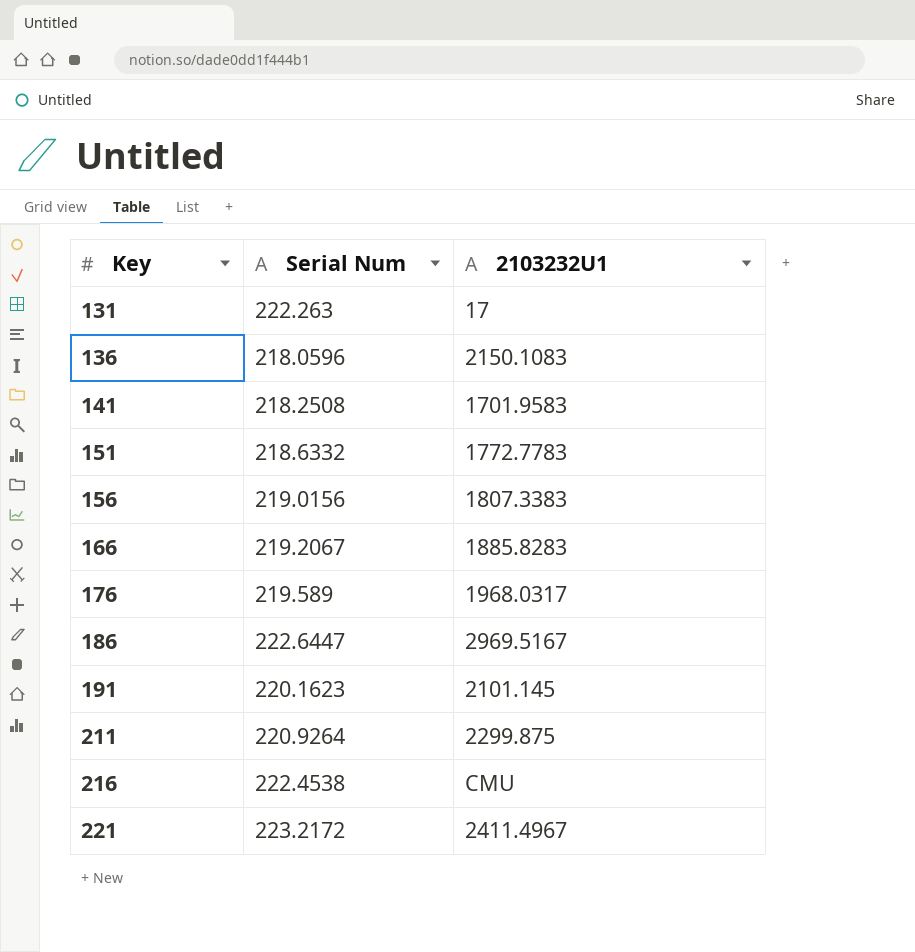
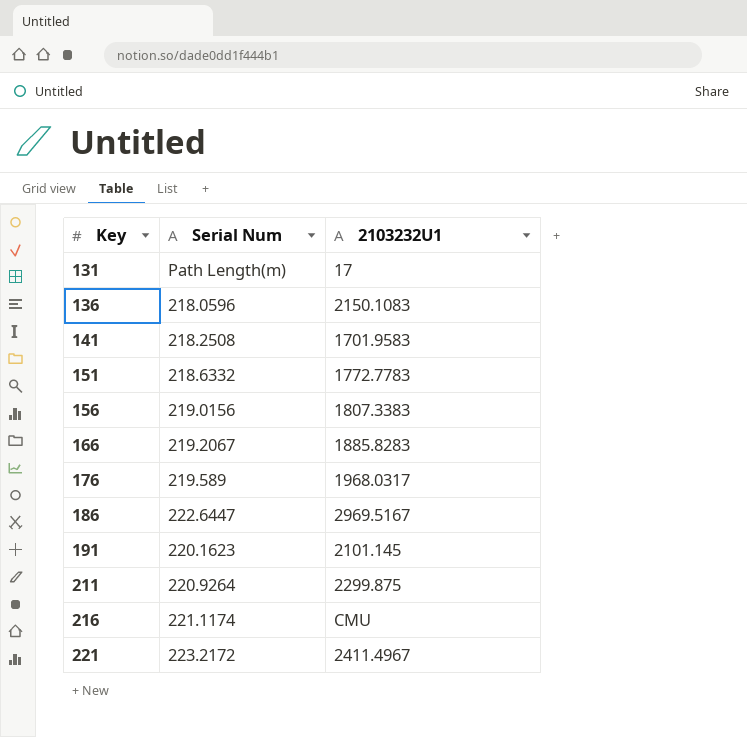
131 | Serial Num: 222.263 -> Path Length(m)
216 | Serial Num: 222.4538 -> 221.1174

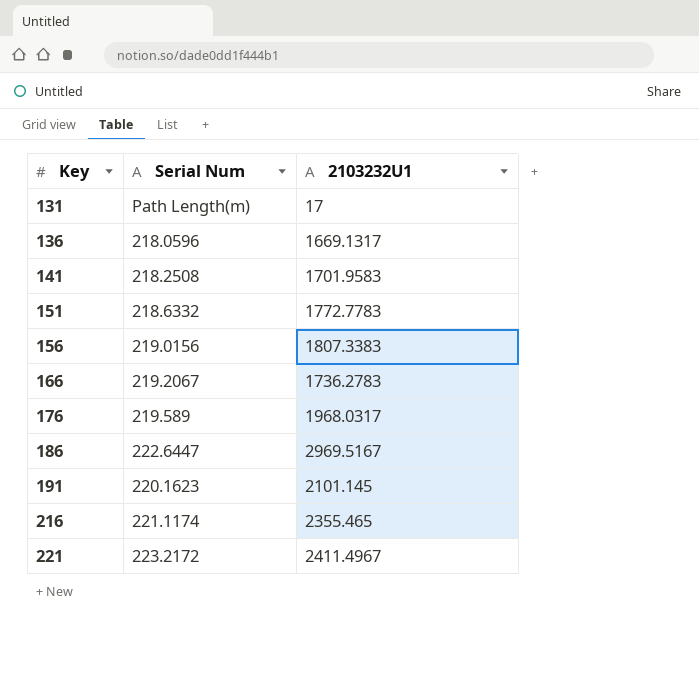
row 211: 220.9264 | 2299.875 -> none
136 | 2103232U1: 2150.1083 -> 1669.1317
166 | 2103232U1: 1885.8283 -> 1736.2783
216 | 2103232U1: CMU -> 2355.465

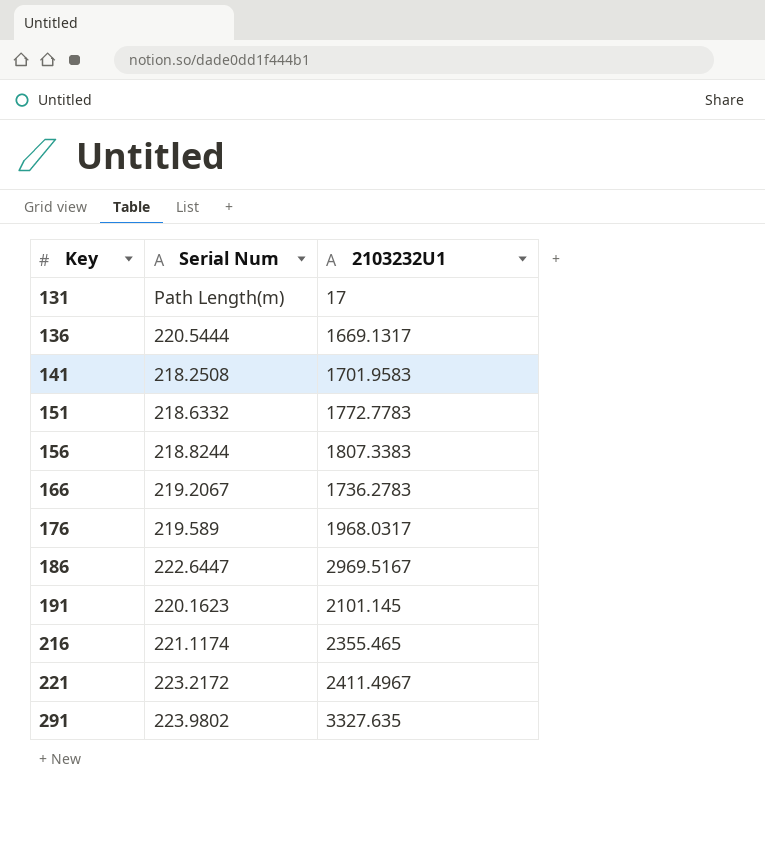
136 | Serial Num: 218.0596 -> 220.5444
156 | Serial Num: 219.0156 -> 218.8244
row 291: none -> 223.9802 | 3327.635

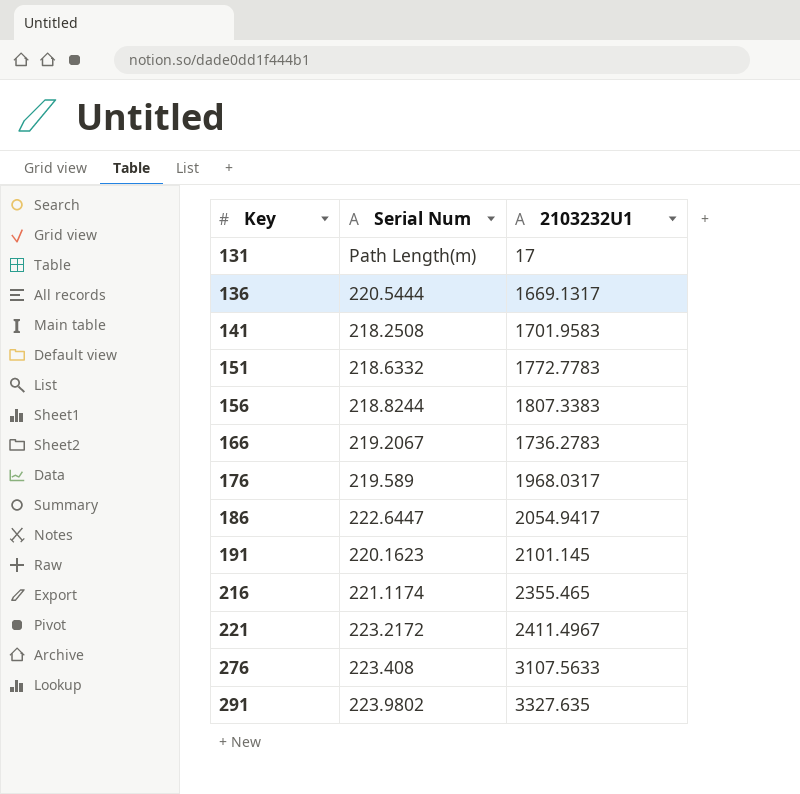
186 | 2103232U1: 2969.5167 -> 2054.9417
row 276: none -> 223.408 | 3107.5633

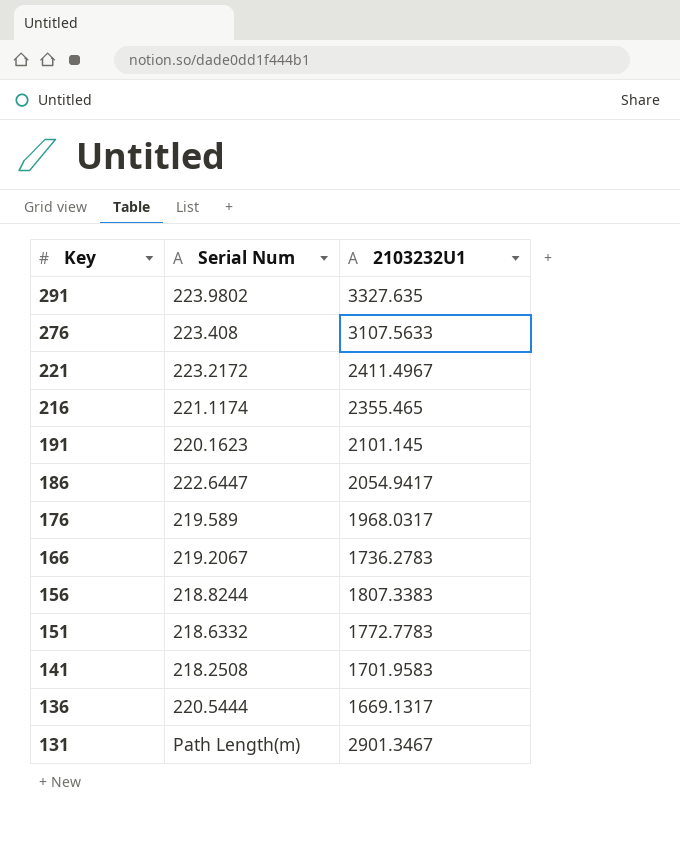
row order: Key ascending -> Key descending
131 | 2103232U1: 17 -> 2901.3467

